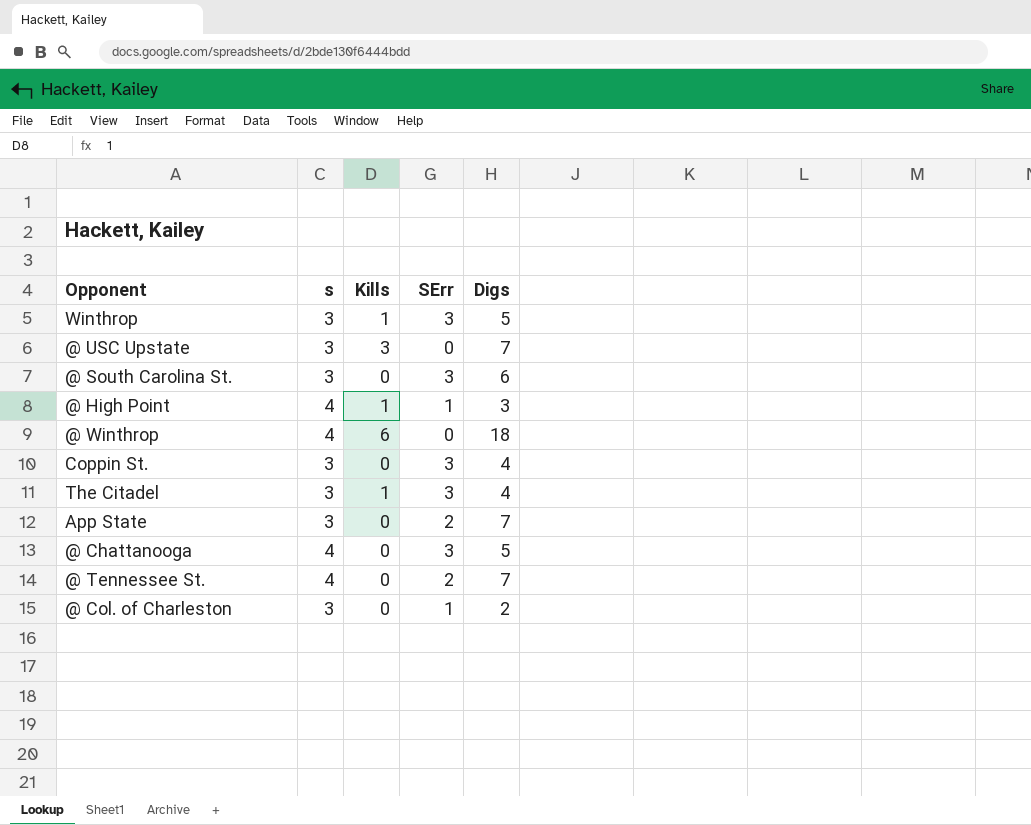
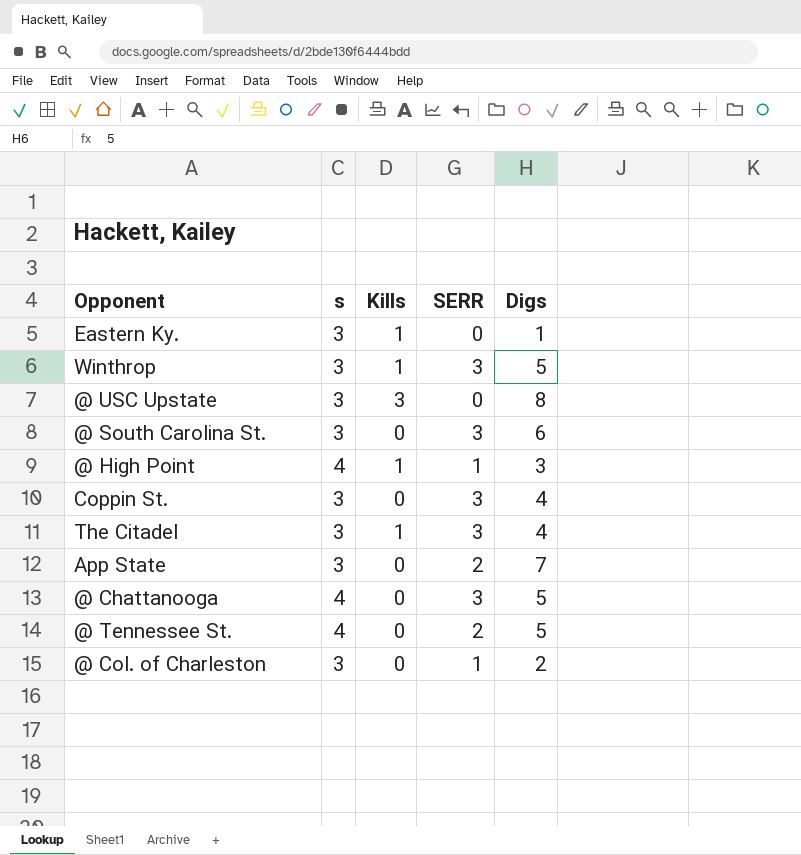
column name: SErr -> SERR
row @ Winthrop: 4 | 6 | 0 | 18 -> none
row Eastern Ky.: none -> 3 | 1 | 0 | 1
@ USC Upstate | Digs: 7 -> 8
@ Tennessee St. | Digs: 7 -> 5

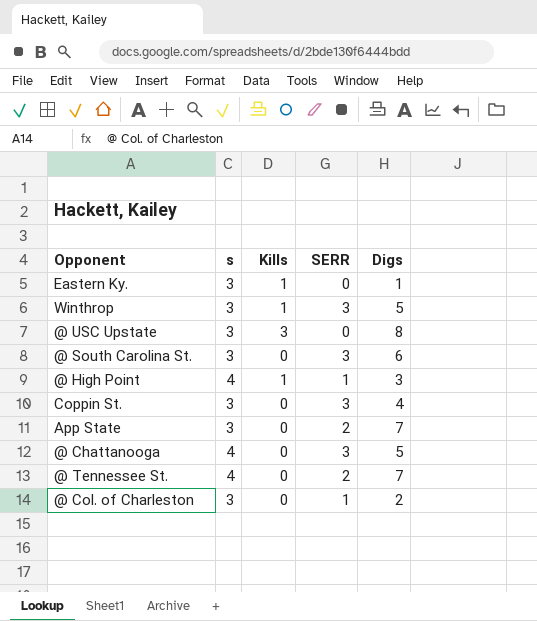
row The Citadel: 3 | 1 | 3 | 4 -> none
@ Tennessee St. | Digs: 5 -> 7

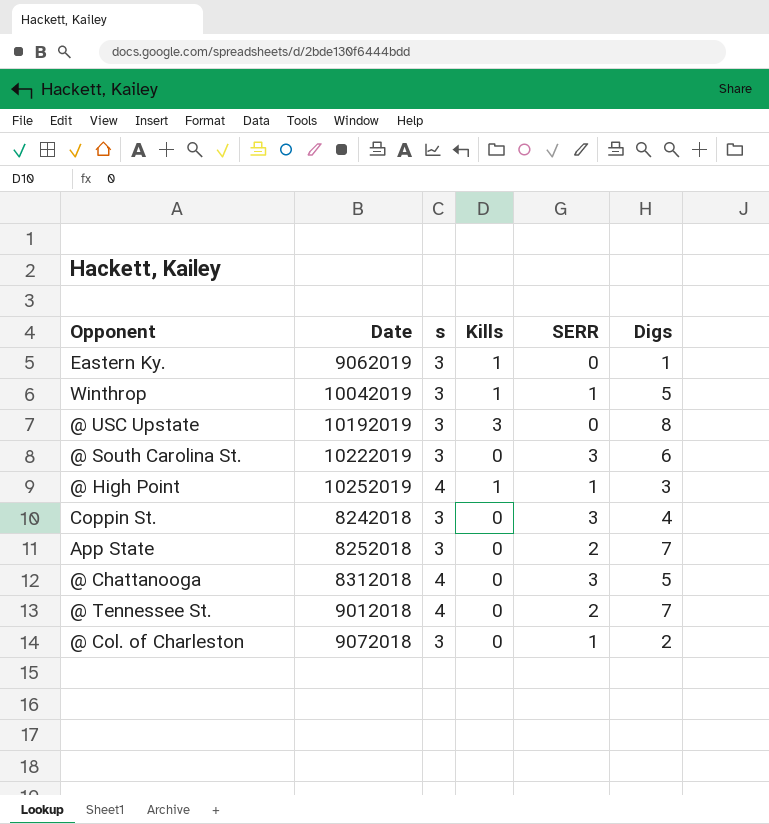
column Date | position: none -> 2
Winthrop | SERR: 3 -> 1

